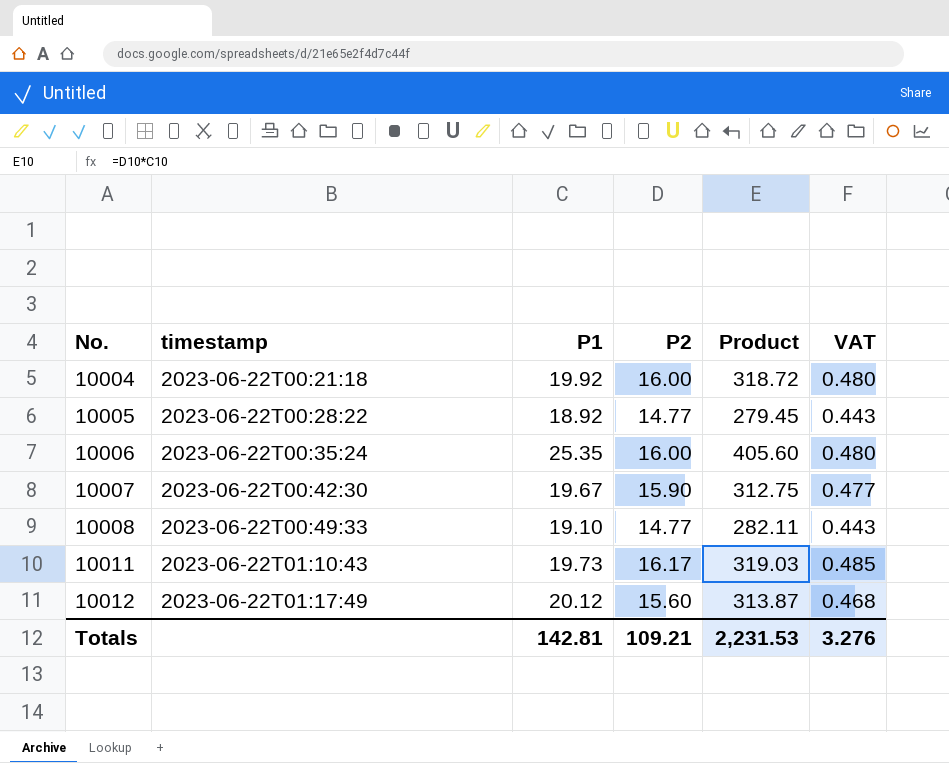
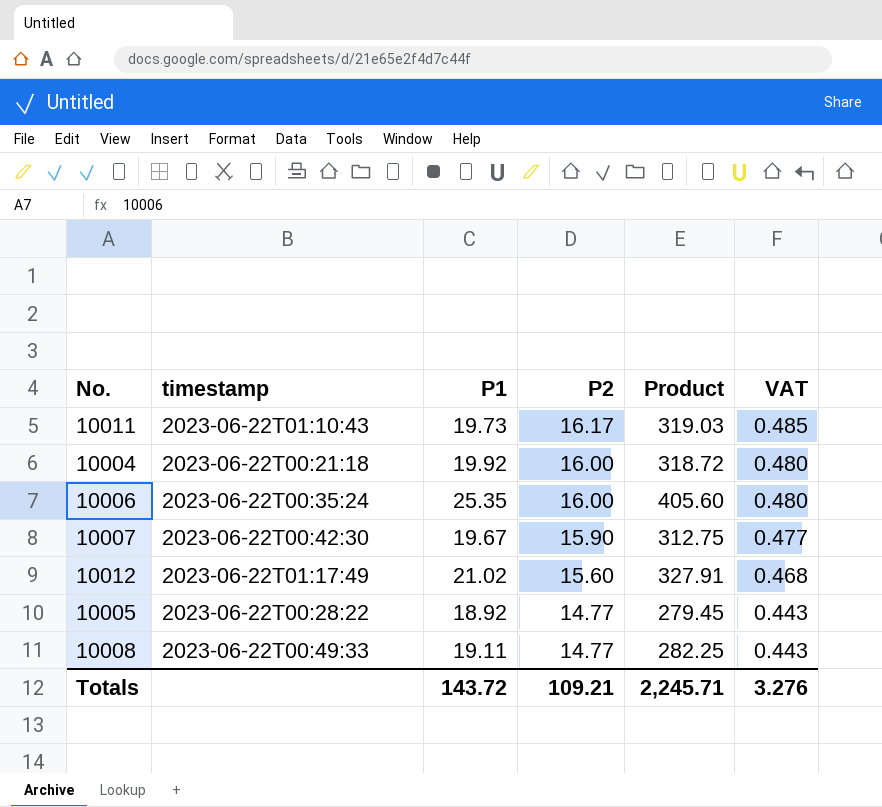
row order: No. ascending -> P2 descending
10012 | P1: 20.12 -> 21.02
10012 | Product: 313.87 -> 327.91
10008 | P1: 19.10 -> 19.11
10008 | Product: 282.11 -> 282.25
Totals | P1: 142.81 -> 143.72
Totals | Product: 2,231.53 -> 2,245.71

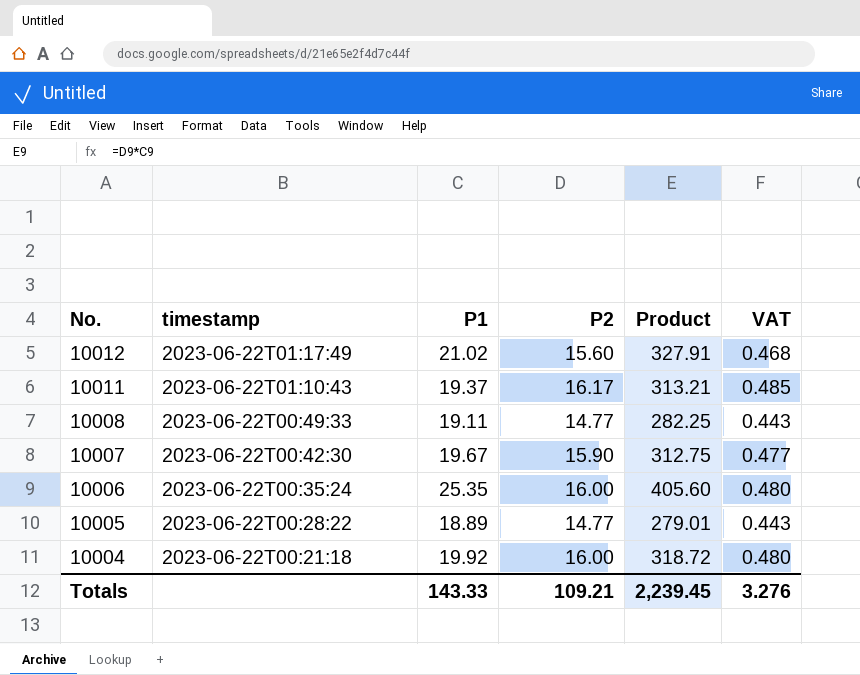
row order: P2 descending -> No. descending
10011 | P1: 19.73 -> 19.37
10011 | Product: 319.03 -> 313.21
10005 | P1: 18.92 -> 18.89
10005 | Product: 279.45 -> 279.01
Totals | P1: 143.72 -> 143.33
Totals | Product: 2,245.71 -> 2,239.45

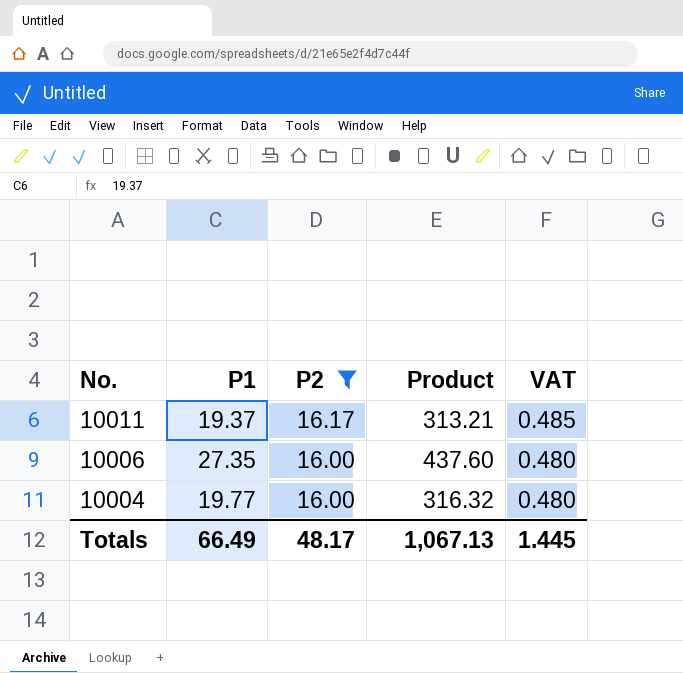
filter: none -> P2 >= 16.00
column timestamp | position: 2 -> none
10006 | P1: 25.35 -> 27.35
10006 | Product: 405.60 -> 437.60
10004 | P1: 19.92 -> 19.77
10004 | Product: 318.72 -> 316.32
Totals | P1: 143.33 -> 66.49
Totals | P2: 109.21 -> 48.17
Totals | Product: 2,239.45 -> 1,067.13
Totals | VAT: 3.276 -> 1.445

